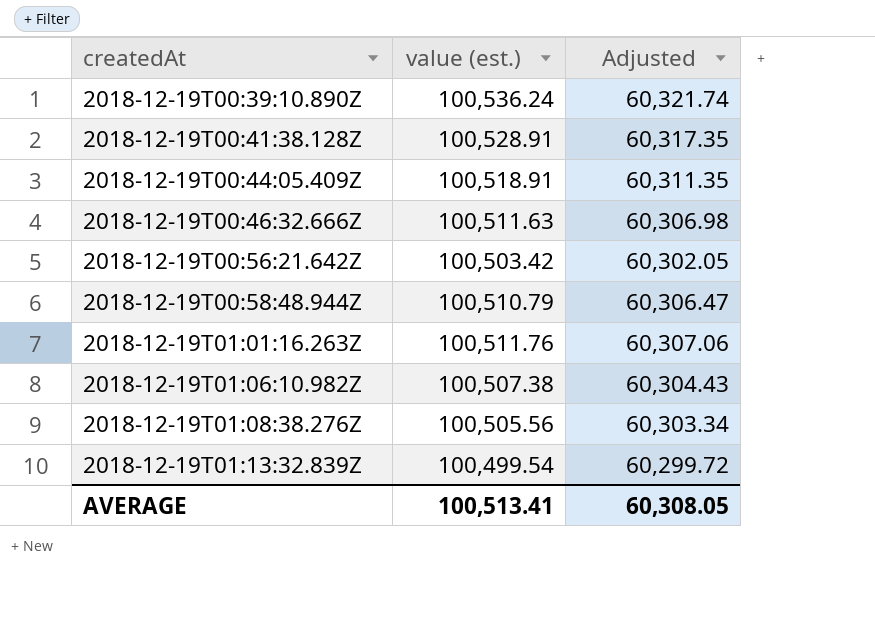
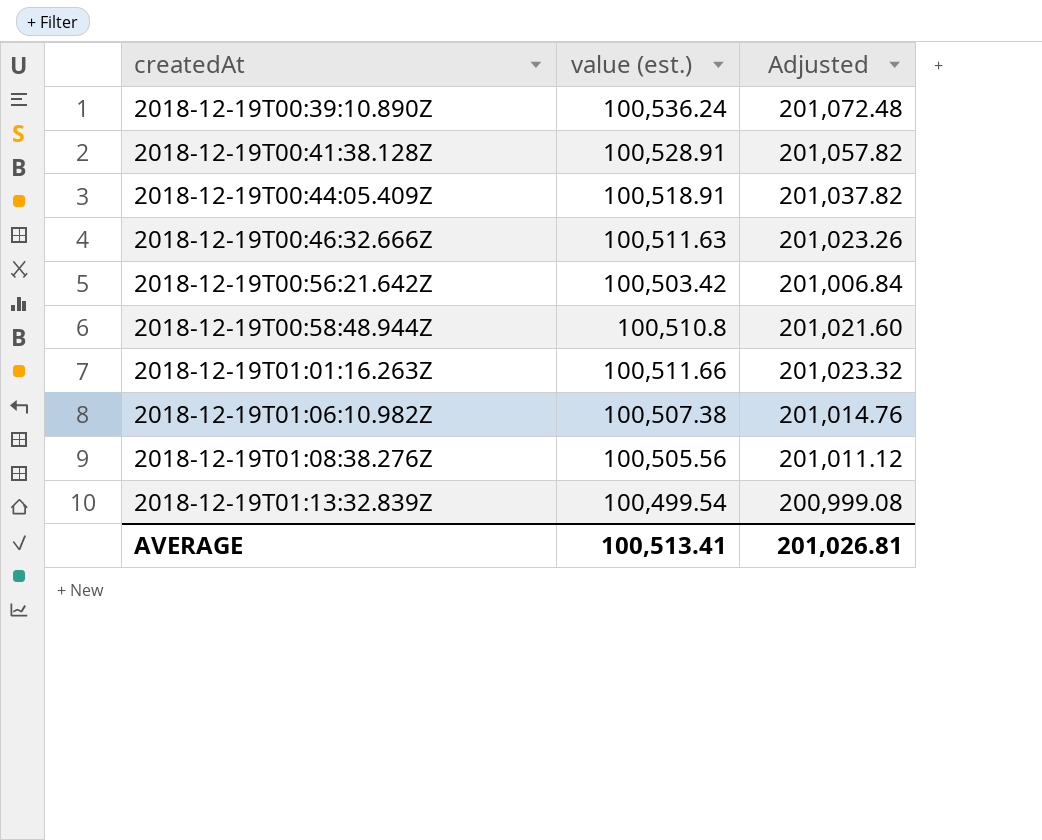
column Adjusted | formula: [value (est.)] * 0.6 -> [value (est.)] * 2
2018-12-19T00:58:48.944Z | value (est.): 100,510.79 -> 100,510.8
2018-12-19T01:01:16.263Z | value (est.): 100,511.76 -> 100,511.66
AVERAGE | Adjusted: 60,308.05 -> 201,026.81

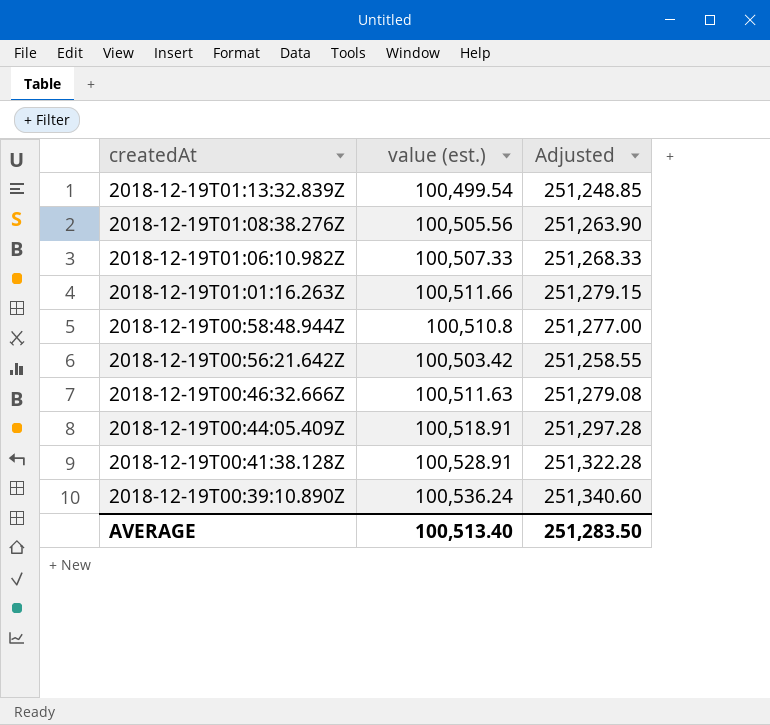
row order: createdAt ascending -> createdAt descending
column Adjusted | formula: [value (est.)] * 2 -> [value (est.)] * 2.5
2018-12-19T01:06:10.982Z | value (est.): 100,507.38 -> 100,507.33
AVERAGE | value (est.): 100,513.41 -> 100,513.40
AVERAGE | Adjusted: 201,026.81 -> 251,283.50

